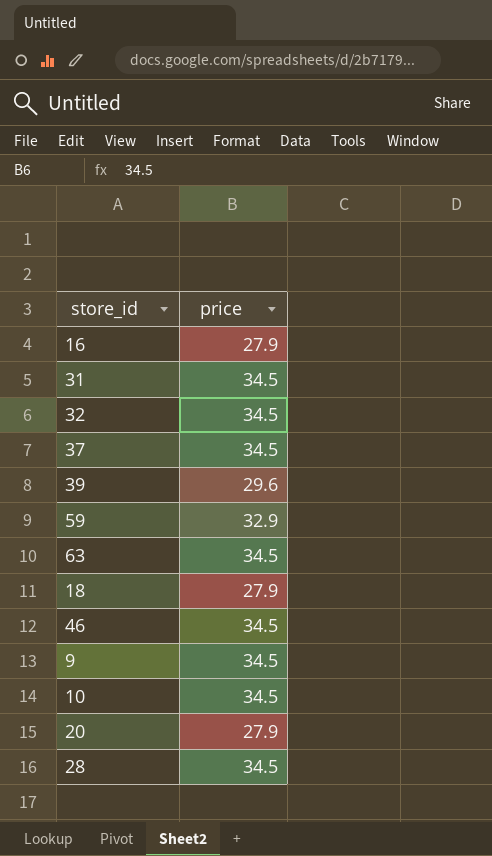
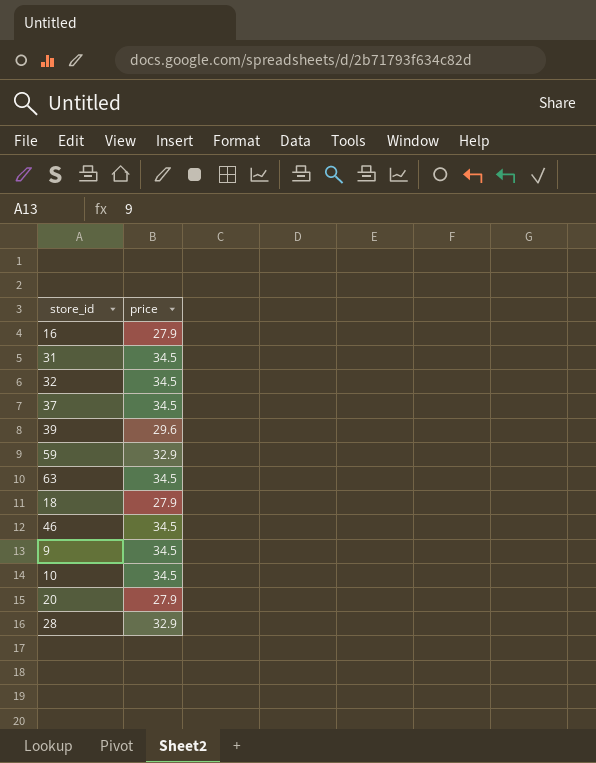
28 | price: 34.5 -> 32.9

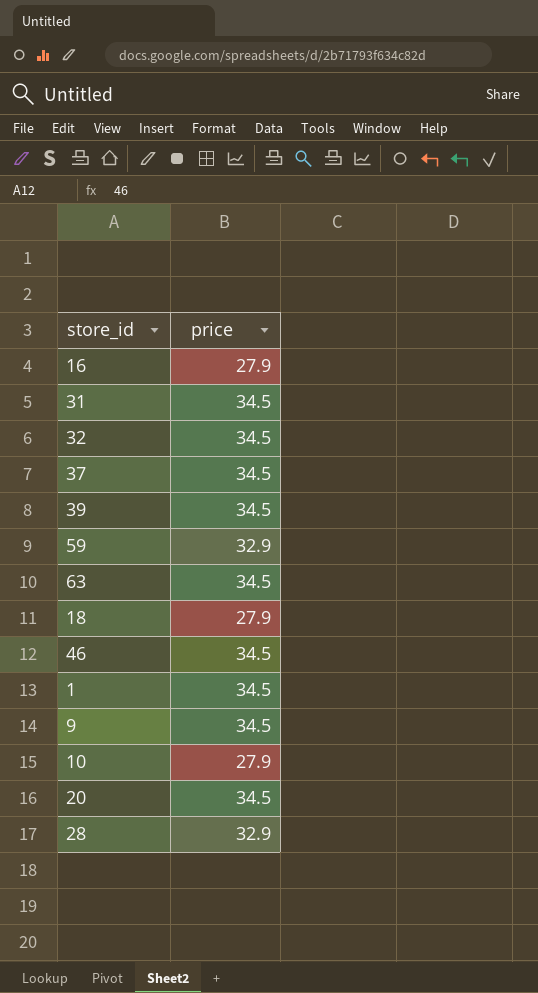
39 | price: 29.6 -> 34.5
row 1: none -> 34.5
10 | price: 34.5 -> 27.9
20 | price: 27.9 -> 34.5

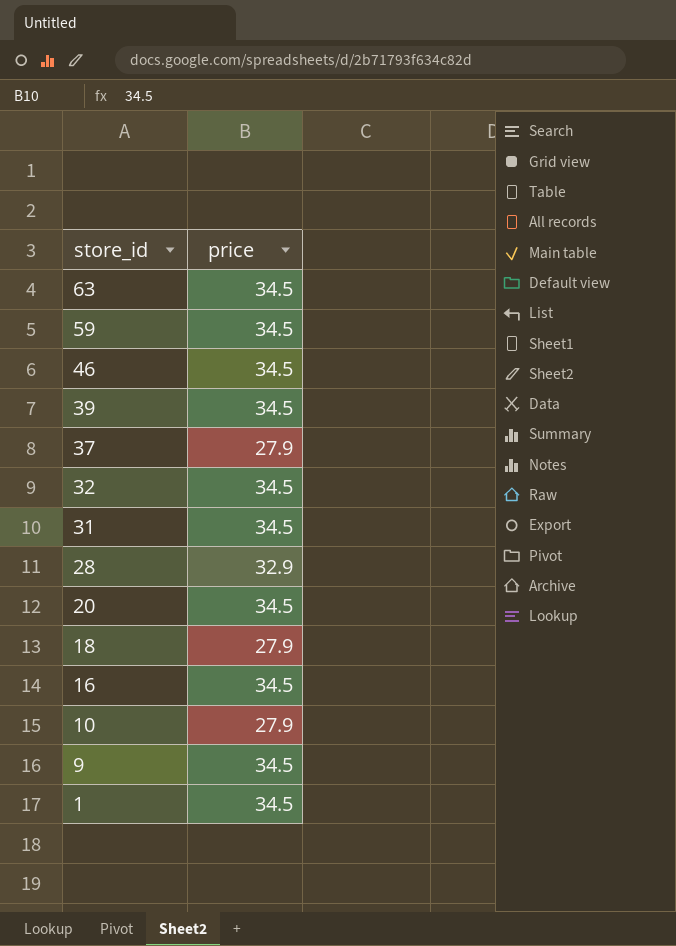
row order: none -> store_id descending
59 | price: 32.9 -> 34.5
37 | price: 34.5 -> 27.9
16 | price: 27.9 -> 34.5

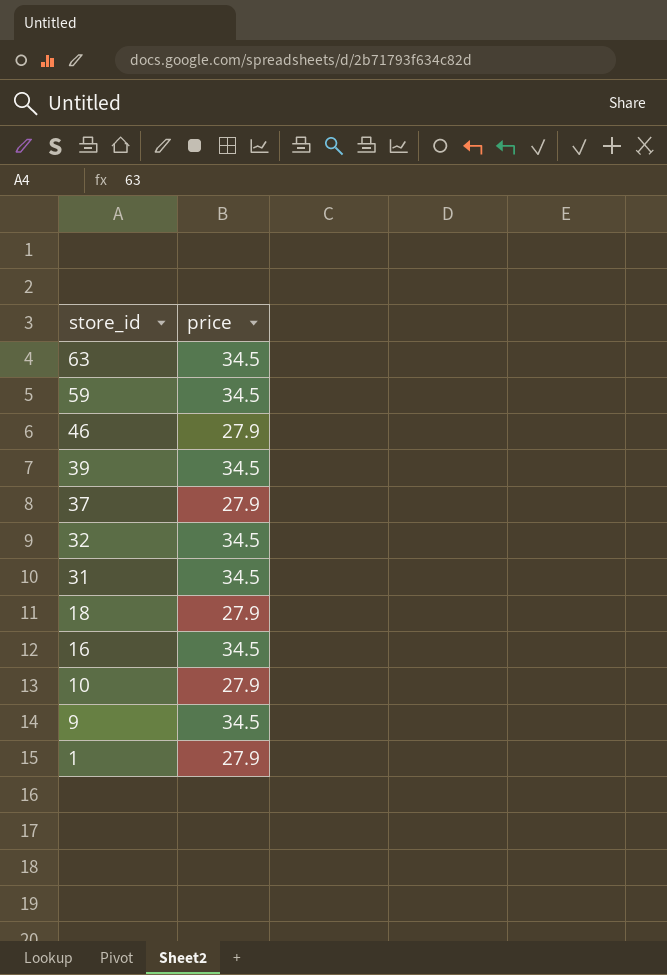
row 28: 32.9 -> none
row 20: 34.5 -> none
46 | price: 34.5 -> 27.9
1 | price: 34.5 -> 27.9

